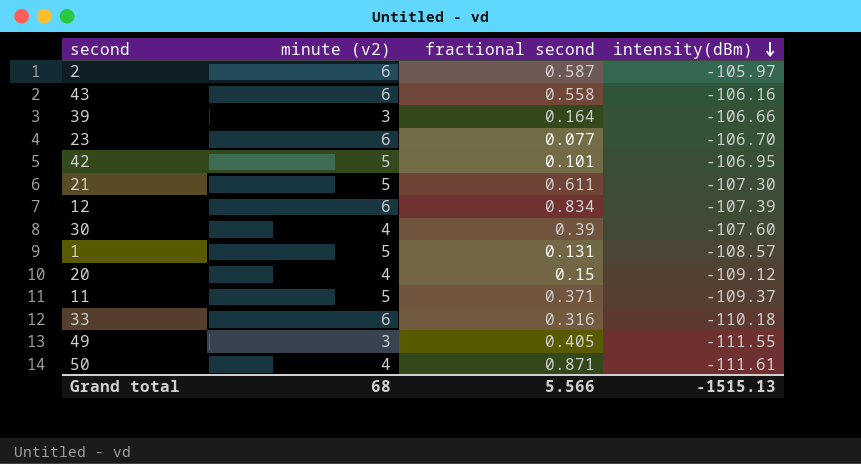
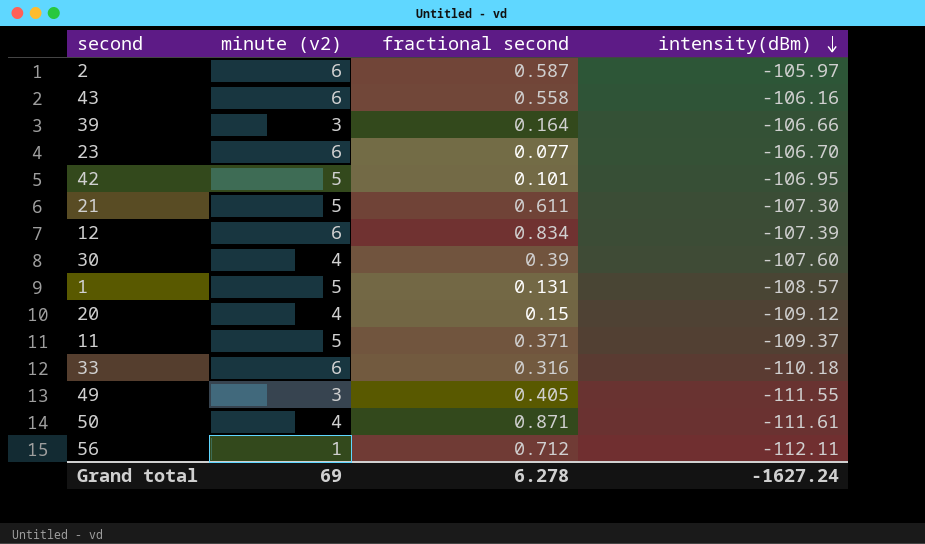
row 56: none -> 1 | 0.712 | -112.11
Grand total | minute (v2): 68 -> 69
Grand total | fractional second: 5.566 -> 6.278
Grand total | intensity(dBm): -1515.13 -> -1627.24

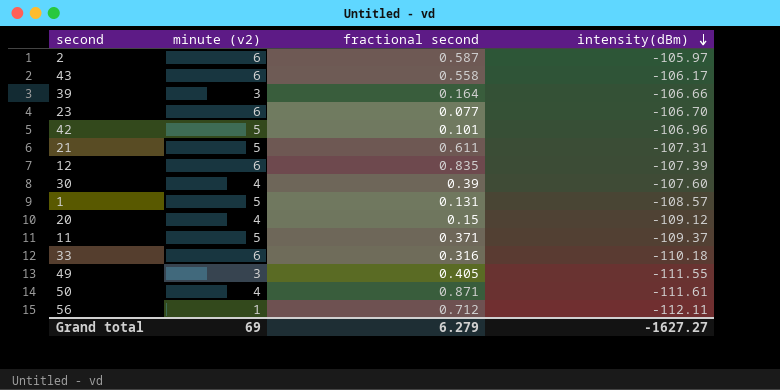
43 | intensity(dBm): -106.16 -> -106.17
42 | intensity(dBm): -106.95 -> -106.96
21 | intensity(dBm): -107.30 -> -107.31
12 | fractional second: 0.834 -> 0.835
Grand total | fractional second: 6.278 -> 6.279
Grand total | intensity(dBm): -1627.24 -> -1627.27

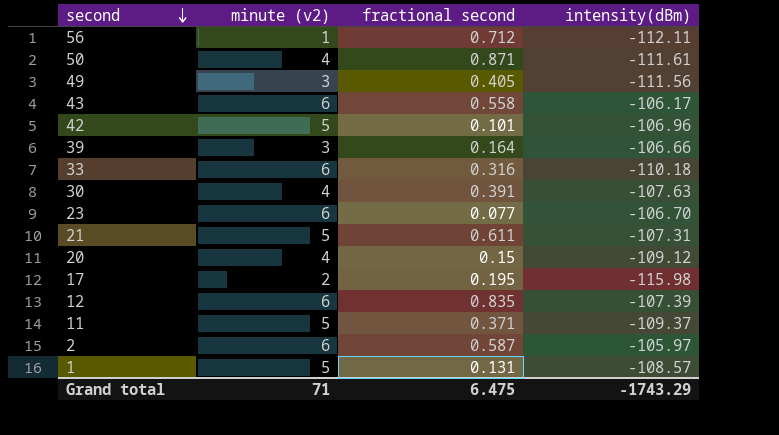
row order: intensity(dBm) descending -> second descending
49 | intensity(dBm): -111.55 -> -111.56
30 | fractional second: 0.39 -> 0.391
30 | intensity(dBm): -107.60 -> -107.63
row 17: none -> 2 | 0.195 | -115.98
Grand total | minute (v2): 69 -> 71
Grand total | fractional second: 6.279 -> 6.475
Grand total | intensity(dBm): -1627.27 -> -1743.29

